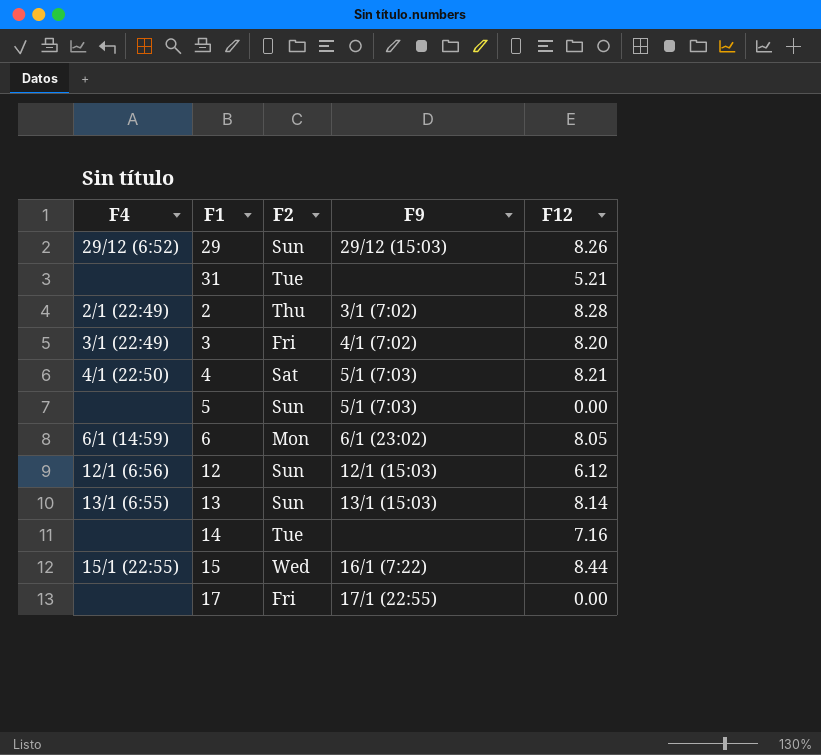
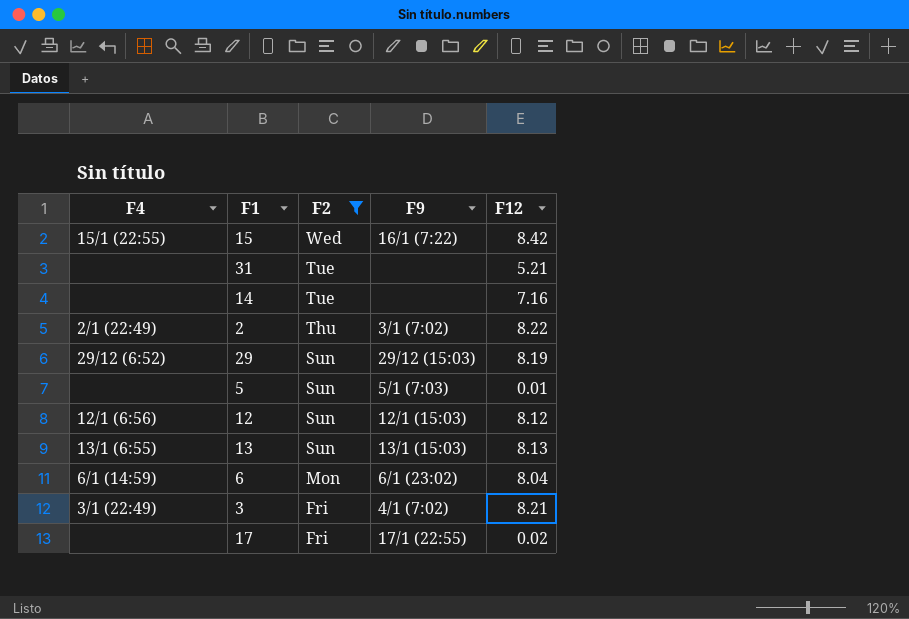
filter: none -> F2 != Sat
row order: none -> F2 descending
15 | F12: 8.44 -> 8.42
2 | F12: 8.28 -> 8.22
29 | F12: 8.26 -> 8.19
5 | F12: 0.00 -> 0.01
12 | F12: 6.12 -> 8.12
13 | F12: 8.14 -> 8.13
6 | F12: 8.05 -> 8.04
3 | F12: 8.20 -> 8.21
17 | F12: 0.00 -> 0.02

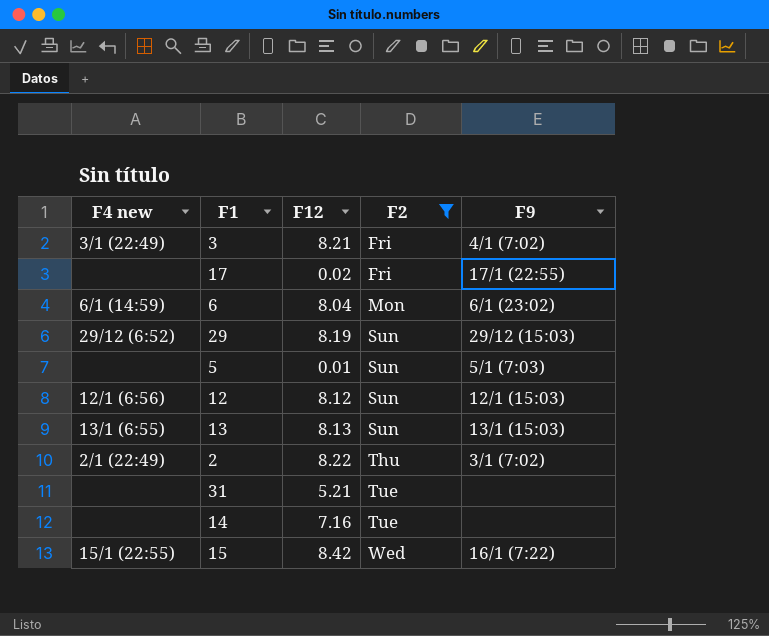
row order: F2 descending -> F2 ascending
column name: F4 -> F4 new
column F12 | position: 5 -> 3

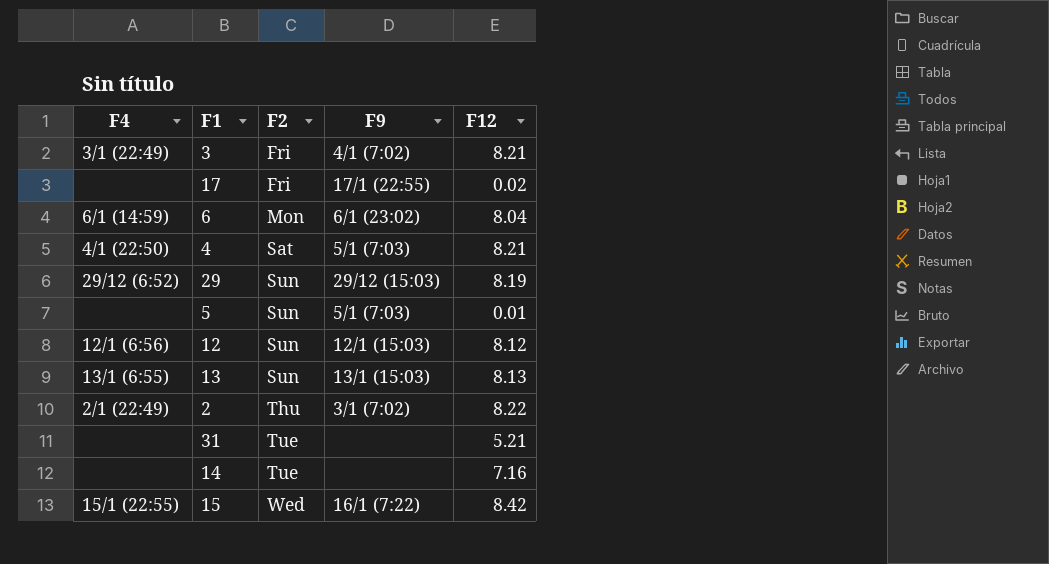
filter: F2 != Sat -> none
column name: F4 new -> F4
column F12 | position: 3 -> 5

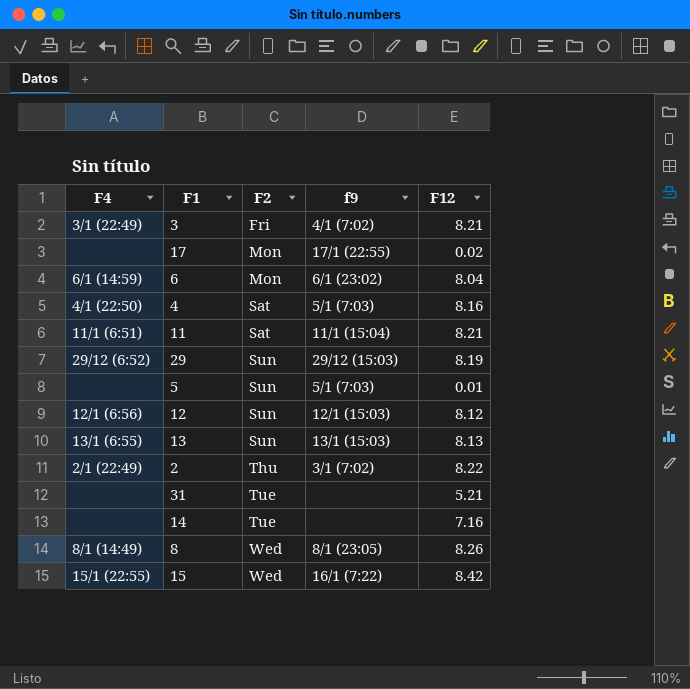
column name: F9 -> f9
17 | F2: Fri -> Mon
4 | F12: 8.21 -> 8.16
row 11: none -> 11/1 (6:51) | Sat | 11/1 (15:04) | 8.21
row 8: none -> 8/1 (14:49) | Wed | 8/1 (23:05) | 8.26

